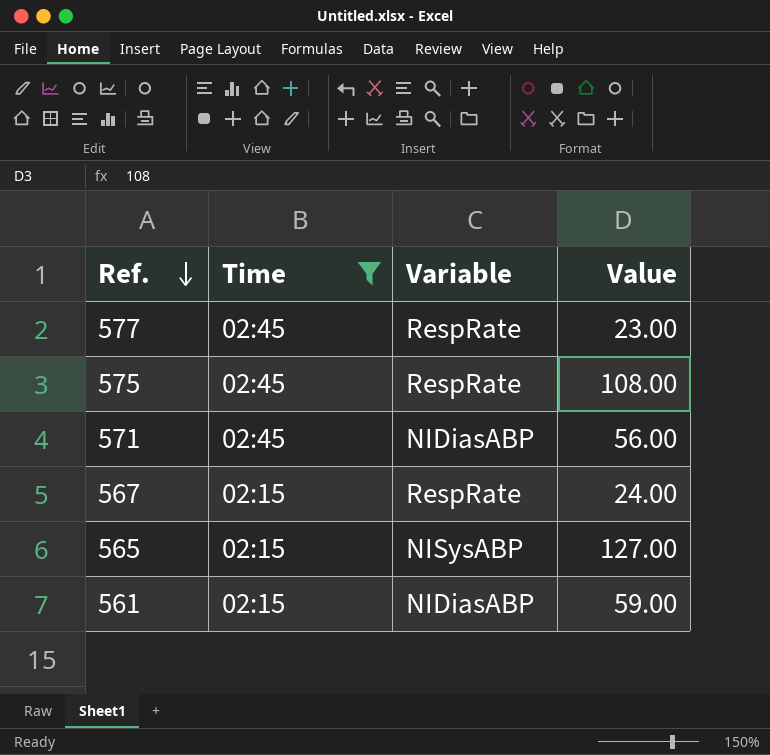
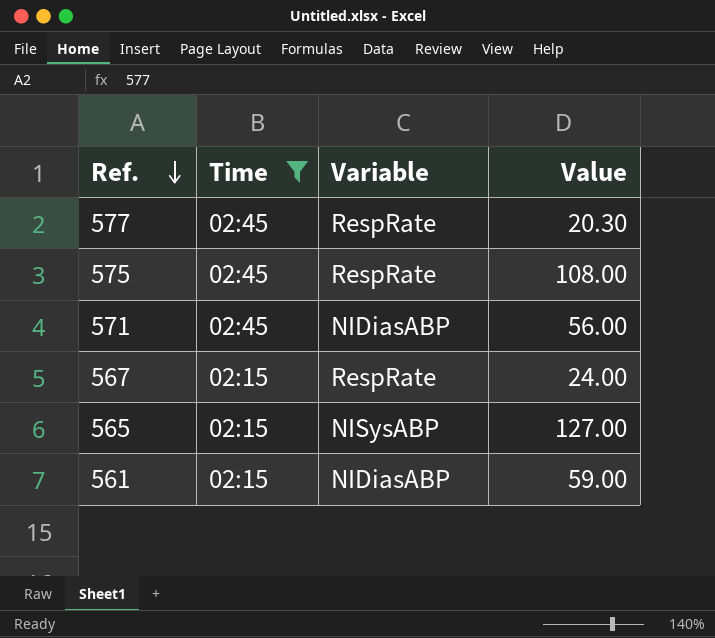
577 | Value: 23.00 -> 20.30

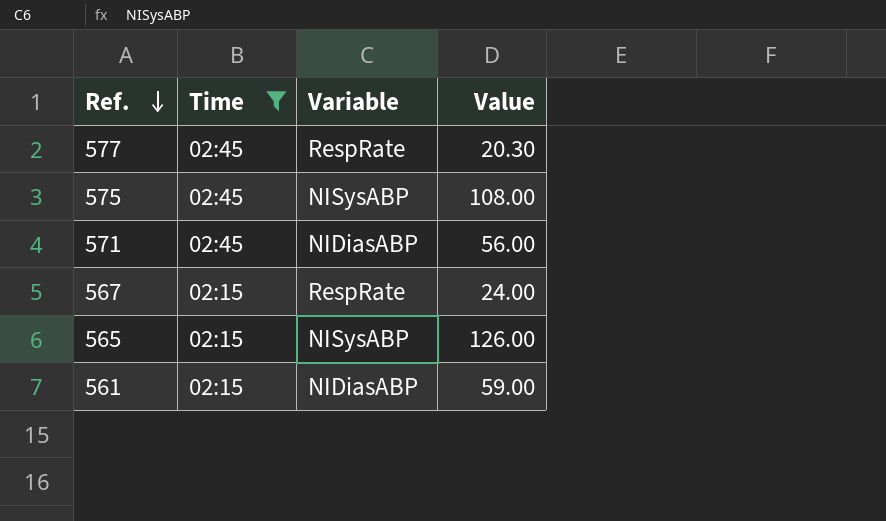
575 | Variable: RespRate -> NISysABP
565 | Value: 127.00 -> 126.00

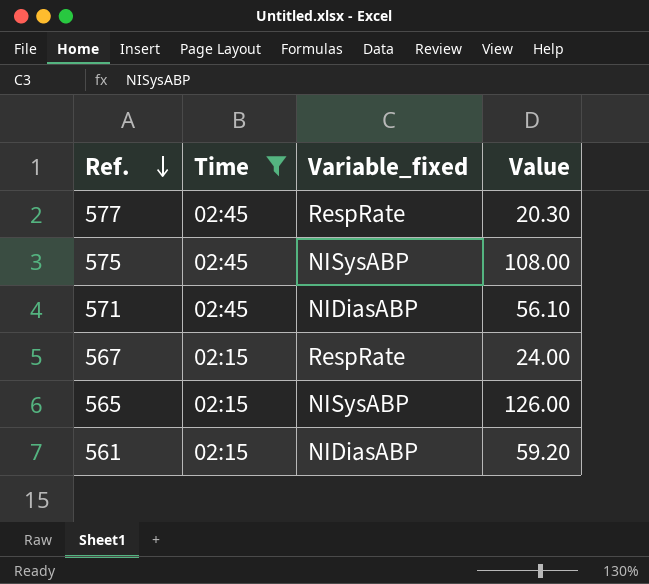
column name: Variable -> Variable_fixed
571 | Value: 56.00 -> 56.10
561 | Value: 59.00 -> 59.20

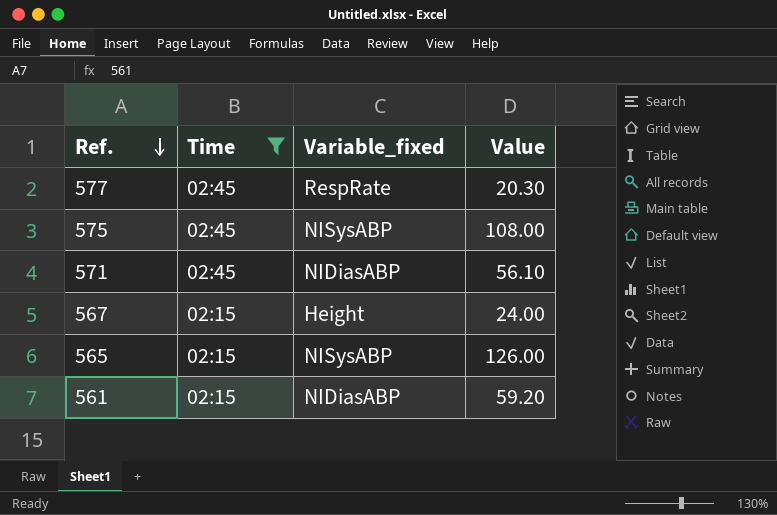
567 | Variable_fixed: RespRate -> Height

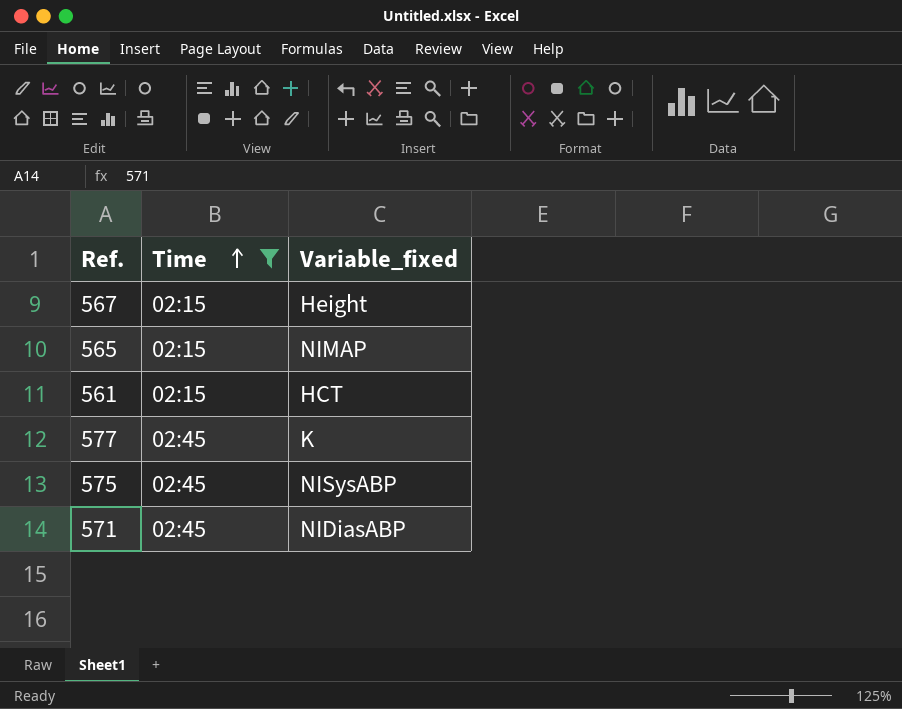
row order: Ref. descending -> Time ascending
column Value | position: 4 -> none
565 | Variable_fixed: NISysABP -> NIMAP
561 | Variable_fixed: NIDiasABP -> HCT
577 | Variable_fixed: RespRate -> K

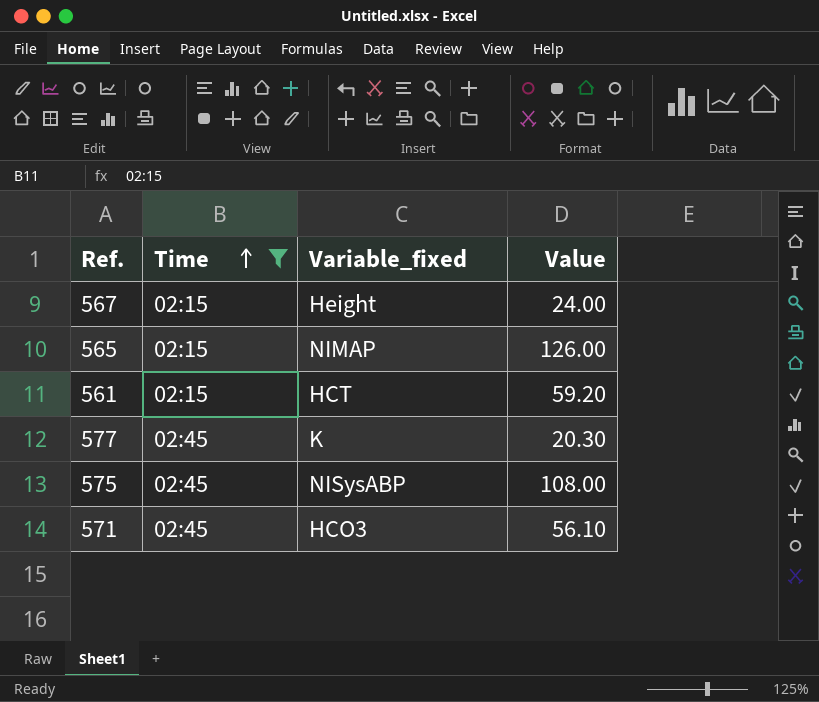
column Value | position: none -> 4
571 | Variable_fixed: NIDiasABP -> HCO3

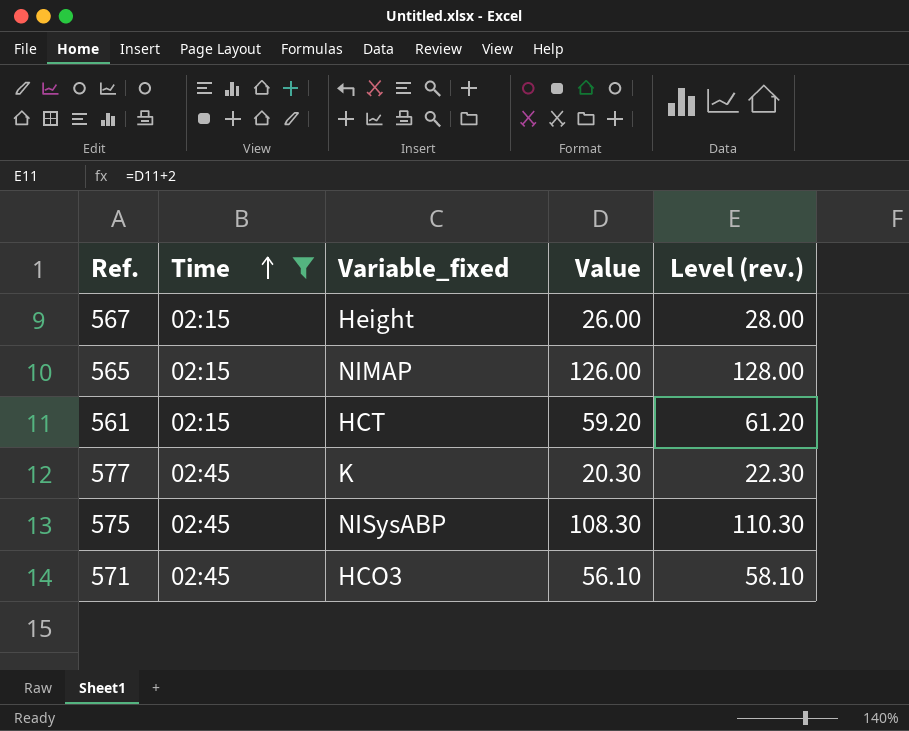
column Level (rev.) | formula: none -> [Value] + 2
567 | Value: 24.00 -> 26.00
575 | Value: 108.00 -> 108.30

